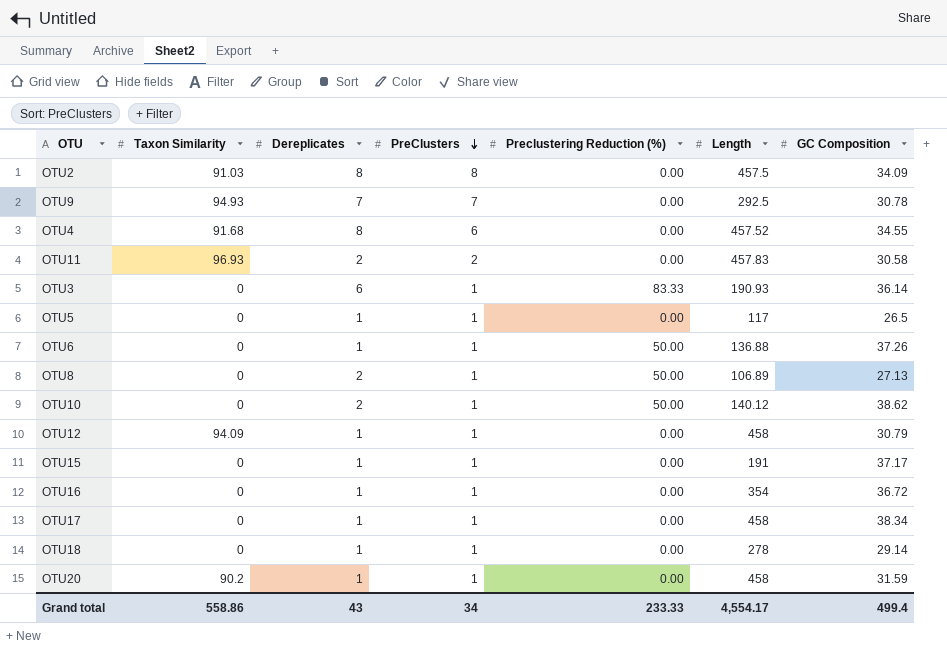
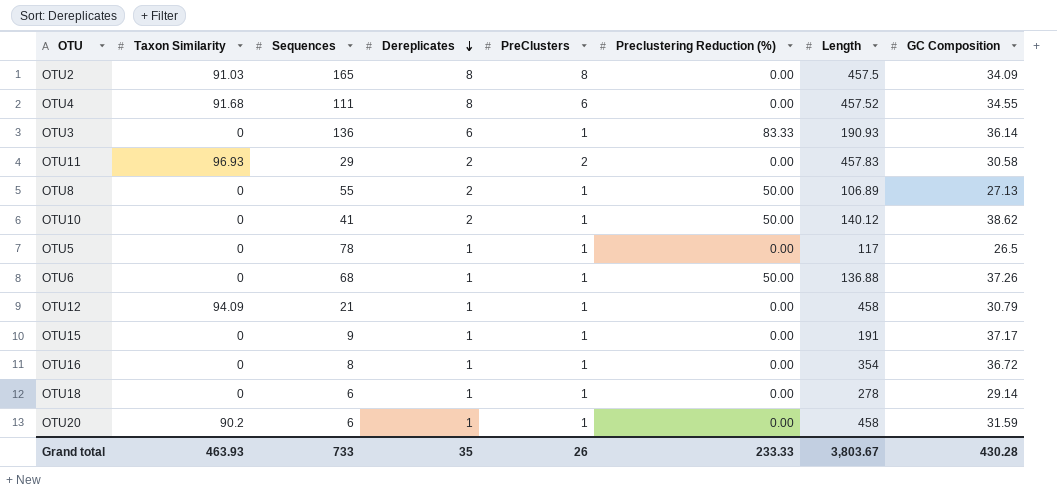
row order: PreClusters descending -> Dereplicates descending
column Sequences | position: none -> 3
row OTU9: 94.93 | 7 | 7 | 0.00 | 292.5 | 30.78 -> none
row OTU17: 0 | 1 | 1 | 0.00 | 458 | 38.34 -> none
Grand total | Taxon Similarity: 558.86 -> 463.93
Grand total | Dereplicates: 43 -> 35
Grand total | PreClusters: 34 -> 26
Grand total | Length: 4,554.17 -> 3,803.67
Grand total | GC Composition: 499.4 -> 430.28

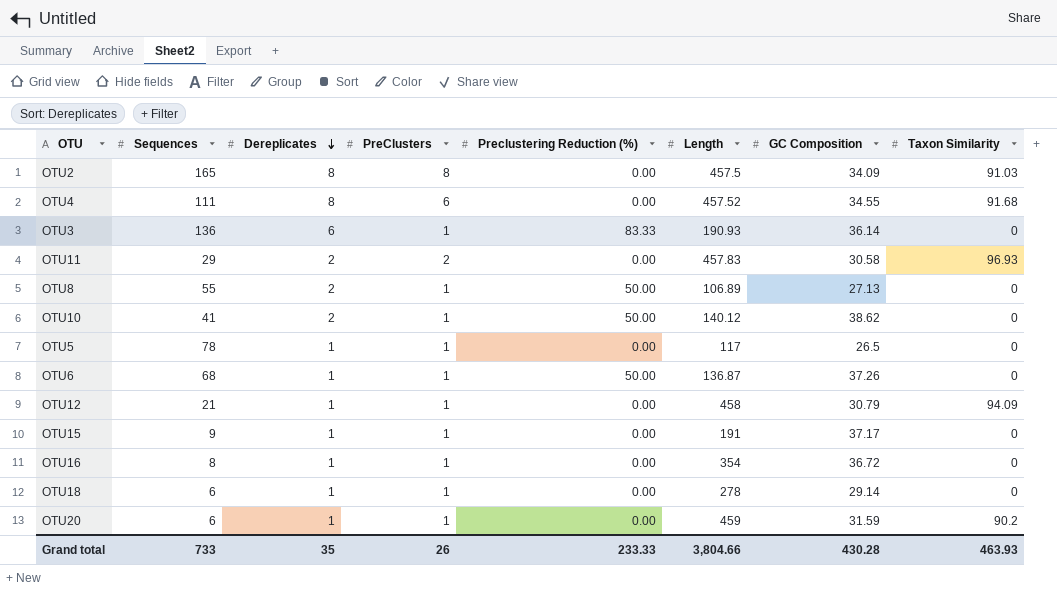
column Taxon Similarity | position: 2 -> 8
OTU6 | Length: 136.88 -> 136.87
OTU20 | Length: 458 -> 459
Grand total | Length: 3,803.67 -> 3,804.66

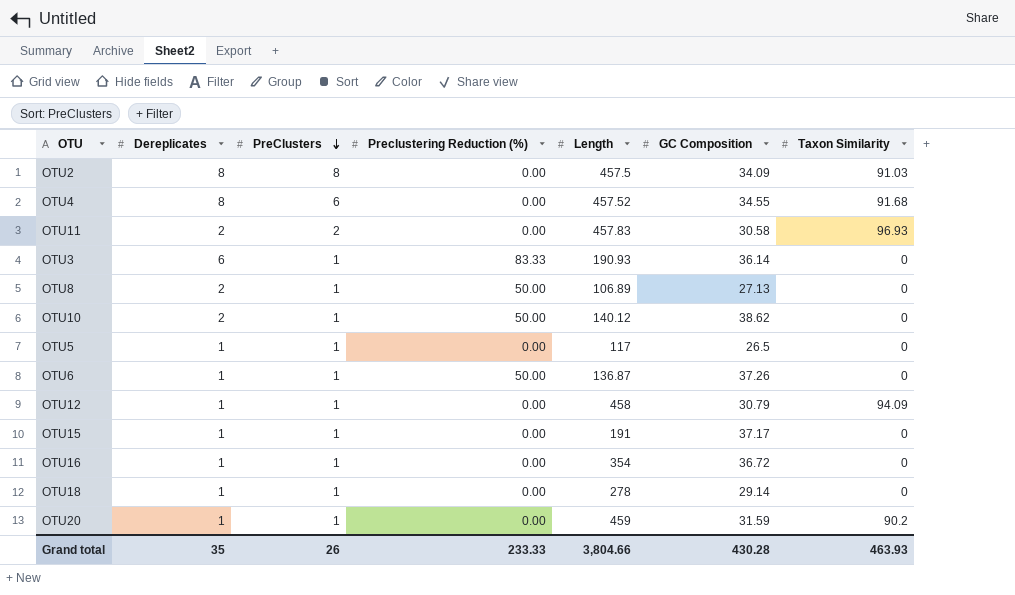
row order: Dereplicates descending -> PreClusters descending
column Sequences | position: 2 -> none

